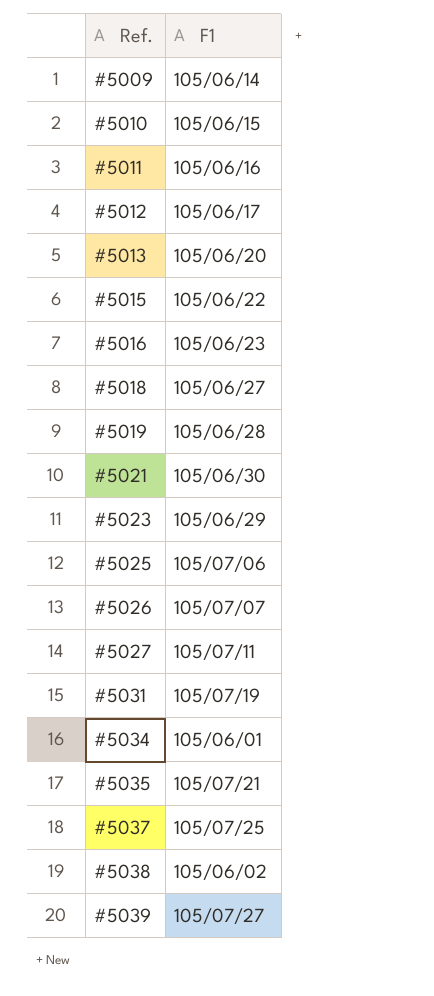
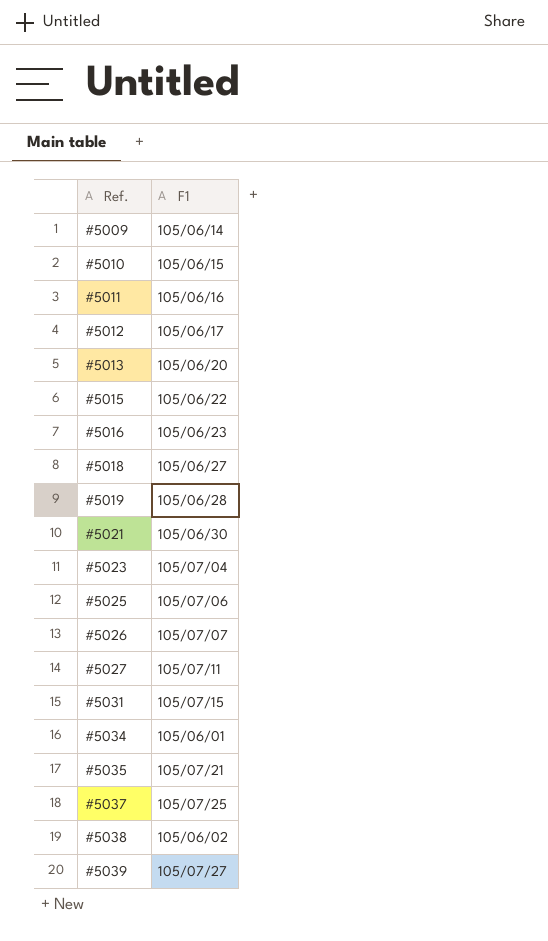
#5023 | F1: 105/06/29 -> 105/07/04
#5031 | F1: 105/07/19 -> 105/07/15

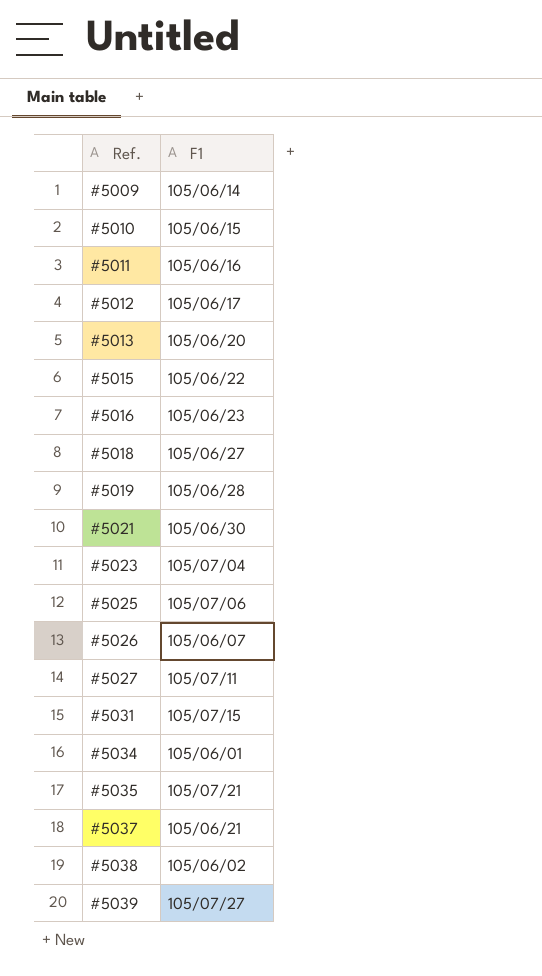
#5026 | F1: 105/07/07 -> 105/06/07
#5037 | F1: 105/07/25 -> 105/06/21

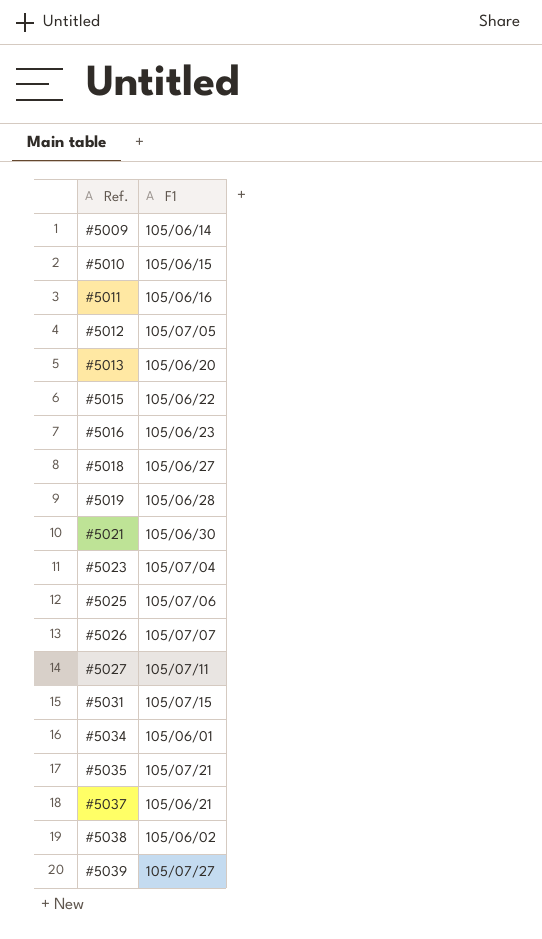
#5012 | F1: 105/06/17 -> 105/07/05
#5026 | F1: 105/06/07 -> 105/07/07

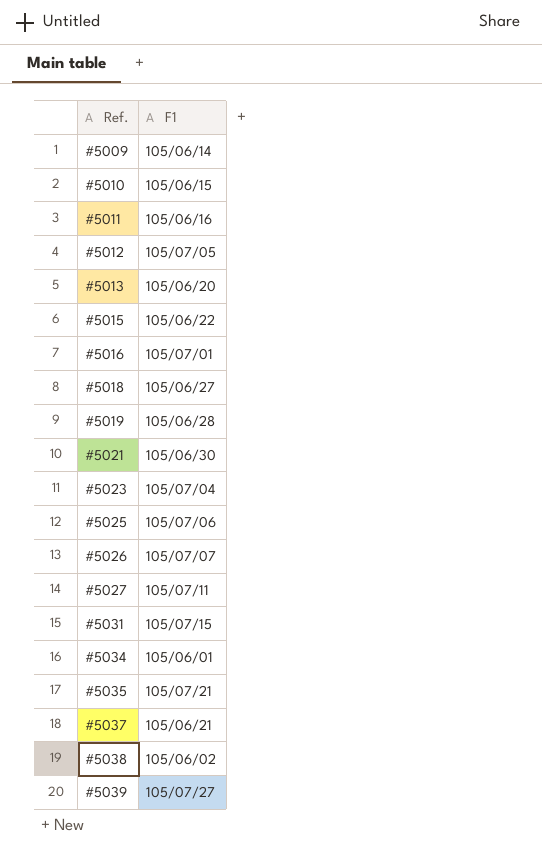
#5016 | F1: 105/06/23 -> 105/07/01

